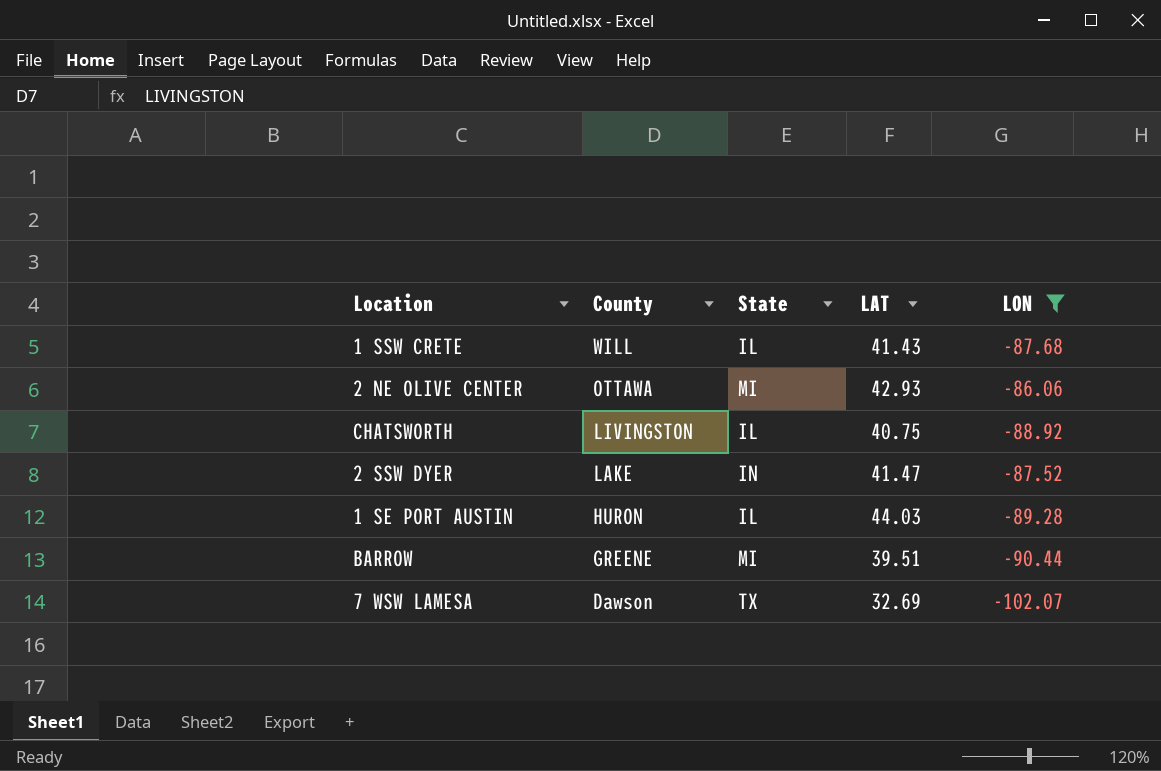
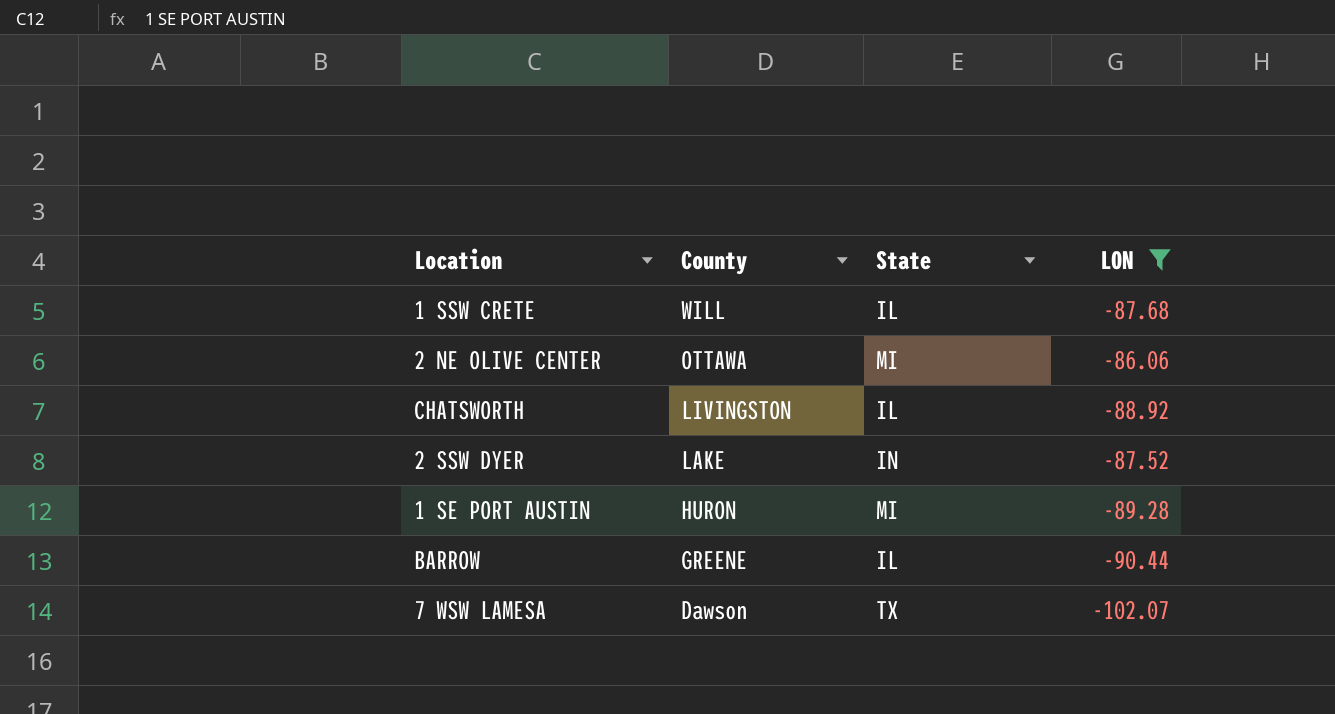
column LAT | position: 4 -> none
1 SE PORT AUSTIN | State: IL -> MI
BARROW | State: MI -> IL

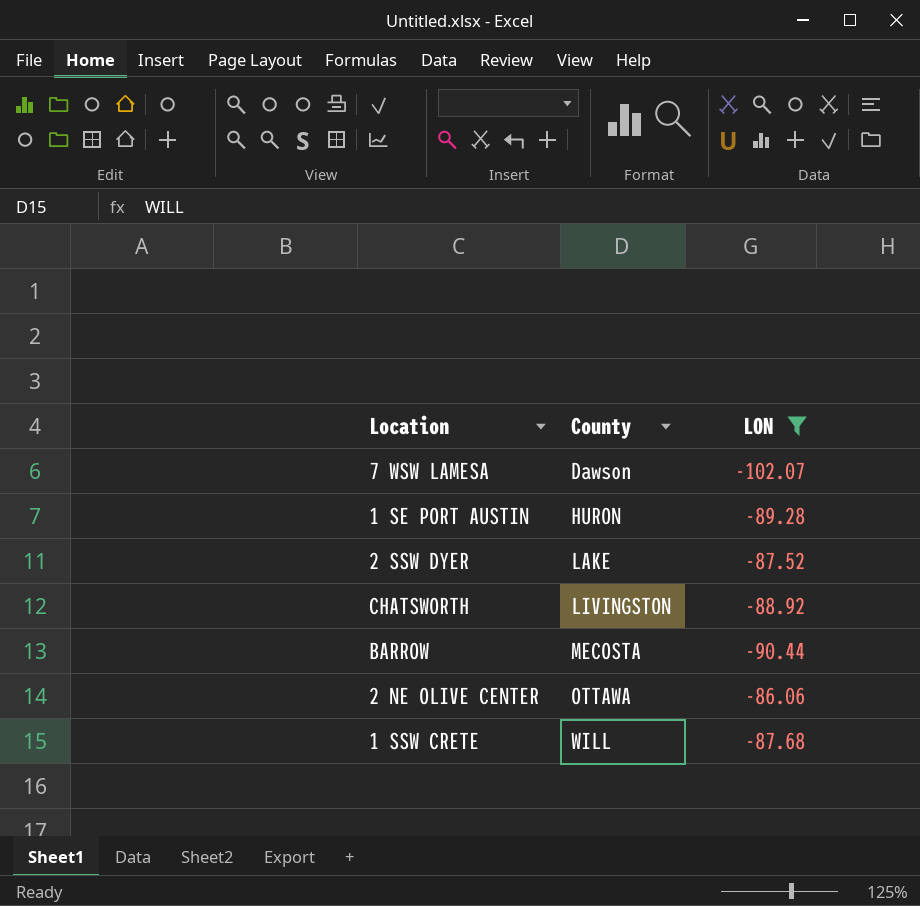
row order: County descending -> County ascending
column State | position: 3 -> none
BARROW | County: GREENE -> MECOSTA

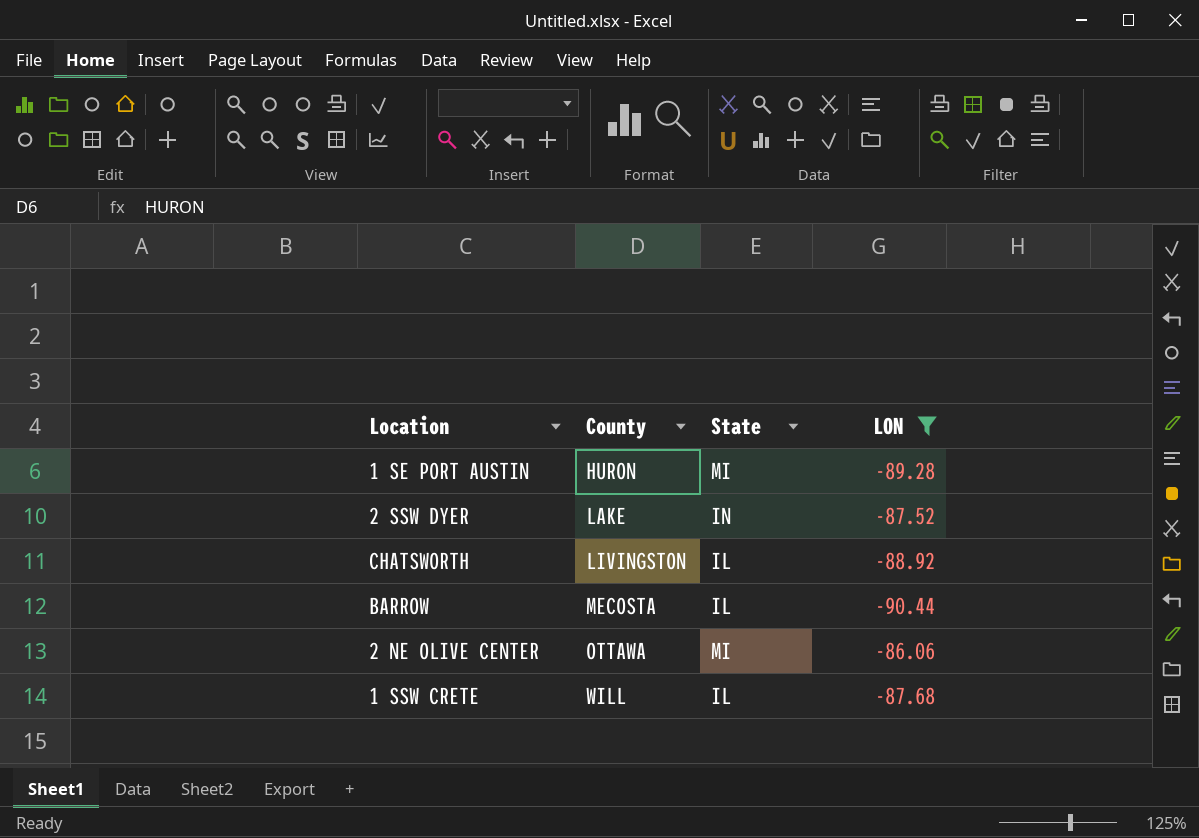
column State | position: none -> 3
row 7 WSW LAMESA: Dawson | -102.07 -> none

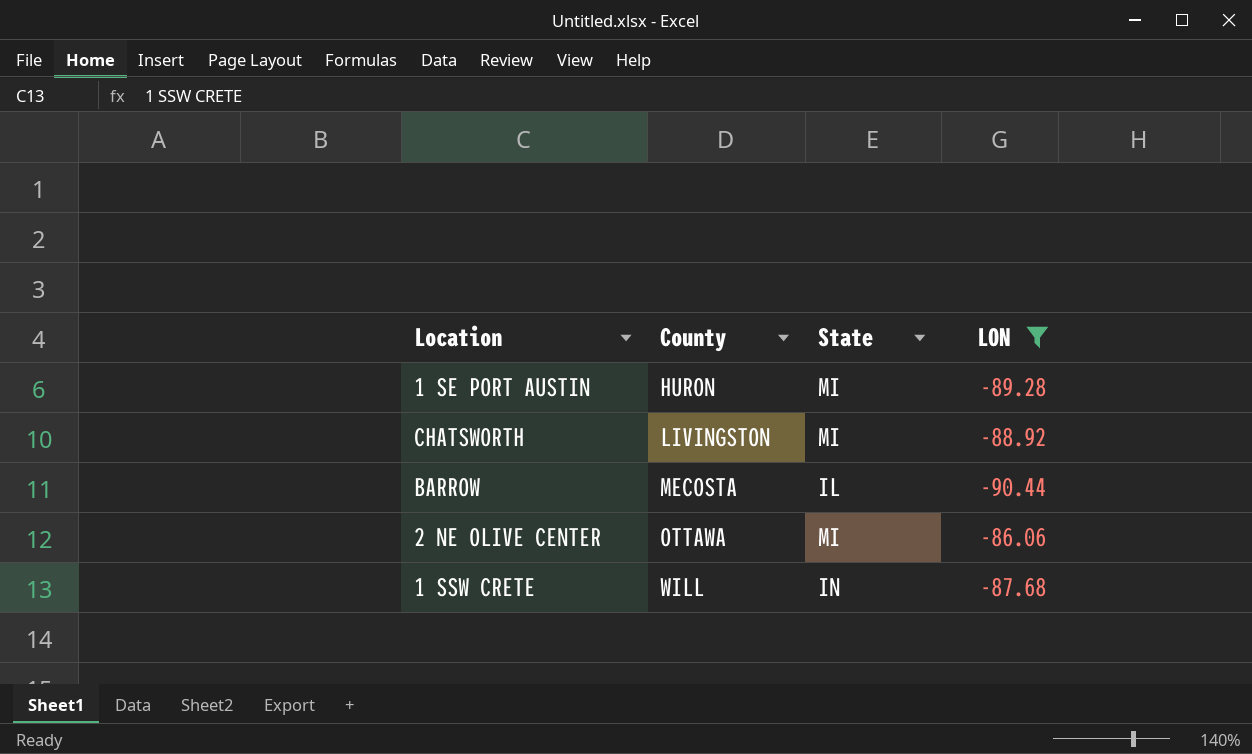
row 2 SSW DYER: LAKE | IN | -87.52 -> none
CHATSWORTH | State: IL -> MI
1 SSW CRETE | State: IL -> IN

